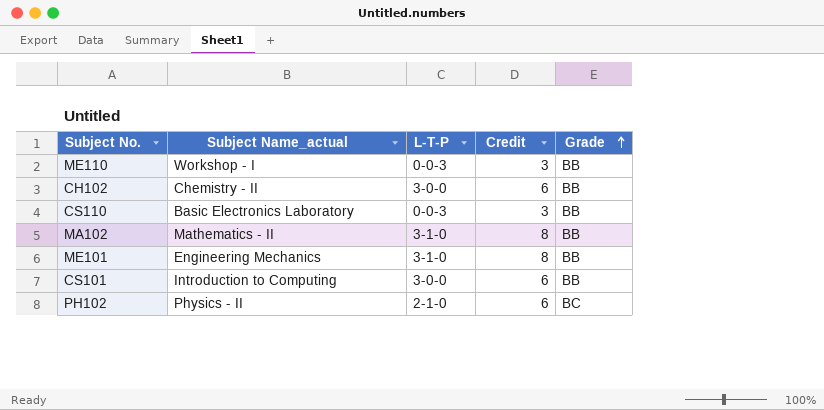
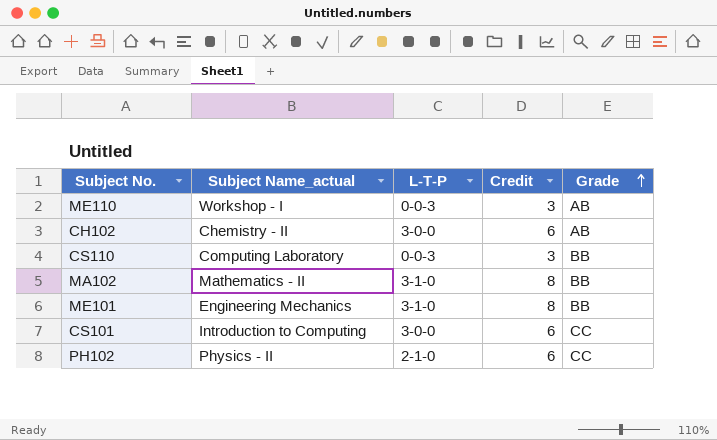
ME110 | Grade: BB -> AB
CH102 | Grade: BB -> AB
CS110 | Subject Name_actual: Basic Electronics Laboratory -> Computing Laboratory
CS101 | Grade: BB -> CC
PH102 | Grade: BC -> CC

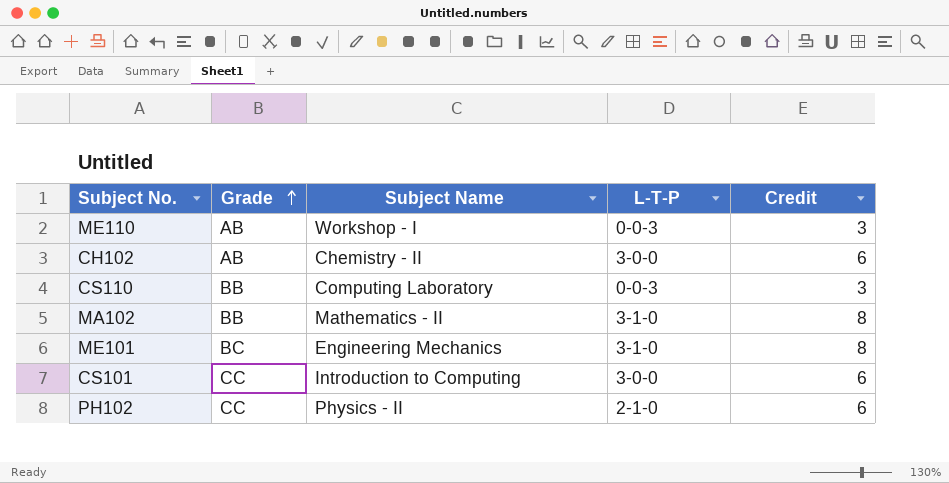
column Grade | position: 5 -> 2
column name: Subject Name_actual -> Subject Name
ME101 | Grade: BB -> BC

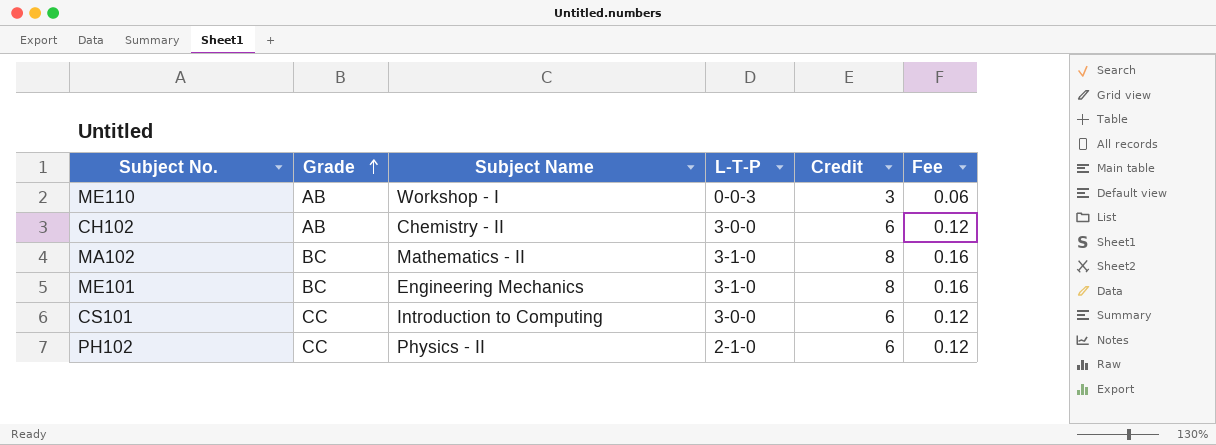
column Fee | formula: none -> [Credit] * 0.02
row CS110: BB | Computing Laboratory | 0-0-3 | 3 -> none
MA102 | Grade: BB -> BC

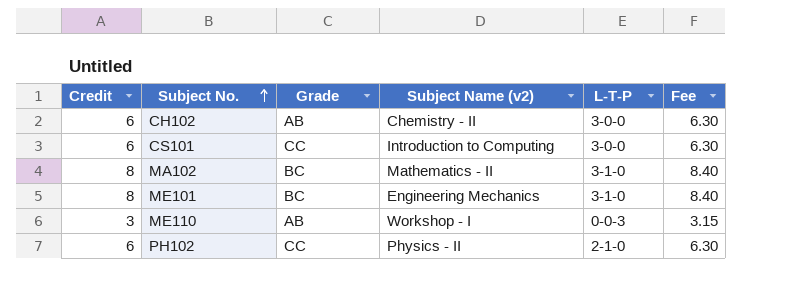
row order: Grade ascending -> Subject No. ascending
column Credit | position: 5 -> 1
column name: Subject Name -> Subject Name (v2)
column Fee | formula: [Credit] * 0.02 -> [Credit] * 1.05

